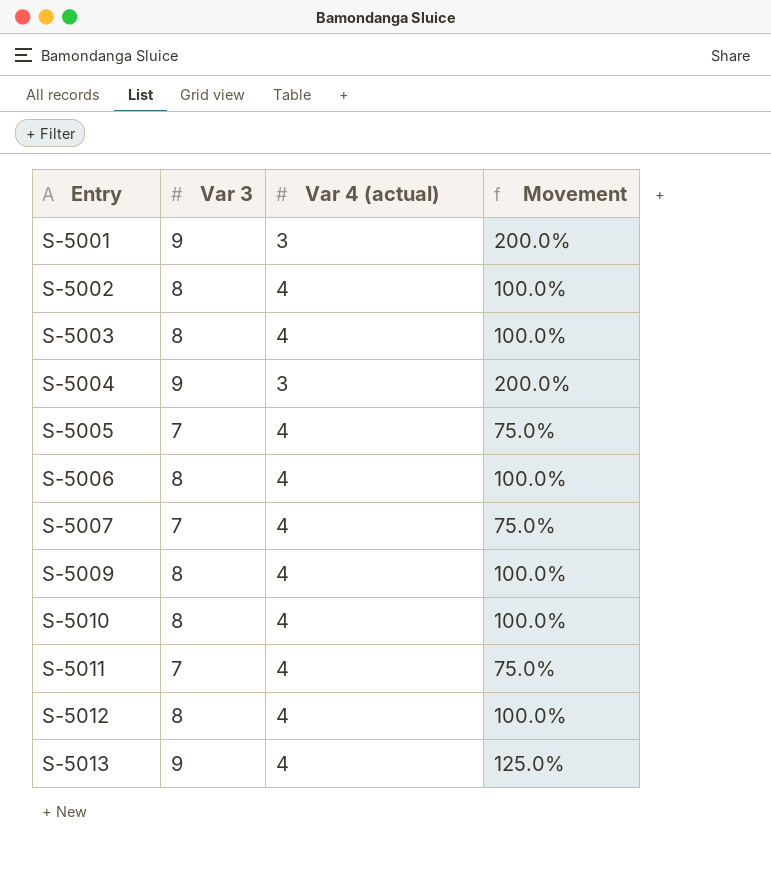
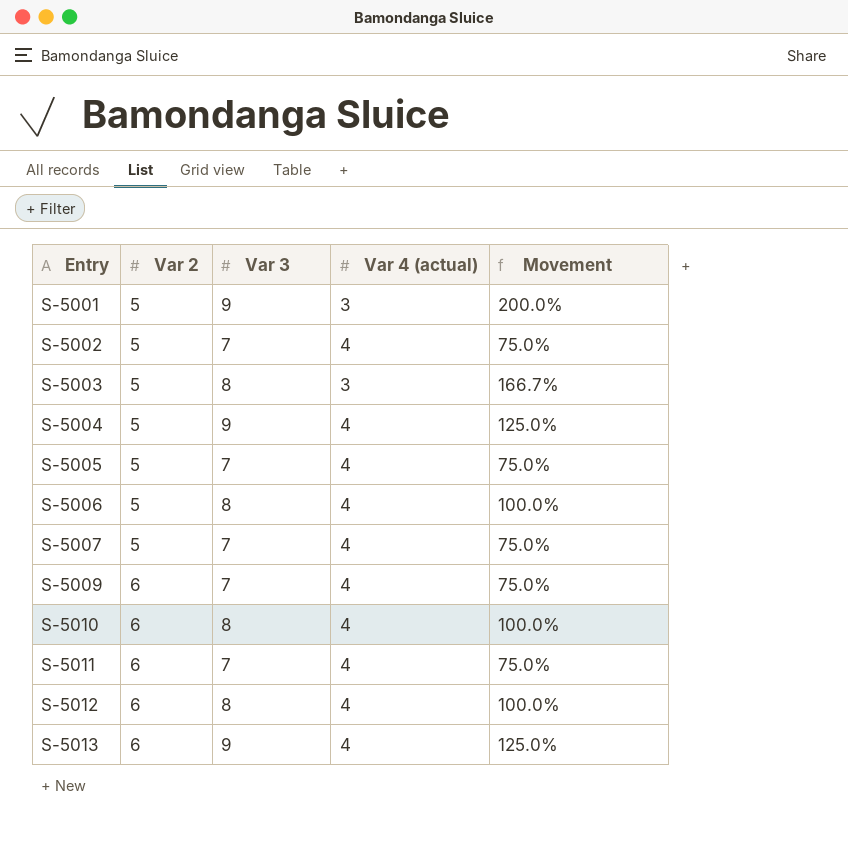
column Var 2 | position: none -> 2
S-5002 | Var 3: 8 -> 7
S-5002 | Movement: 100.0% -> 75.0%
S-5003 | Var 4 (actual): 4 -> 3
S-5003 | Movement: 100.0% -> 166.7%
S-5004 | Var 4 (actual): 3 -> 4
S-5004 | Movement: 200.0% -> 125.0%
S-5009 | Var 3: 8 -> 7
S-5009 | Movement: 100.0% -> 75.0%

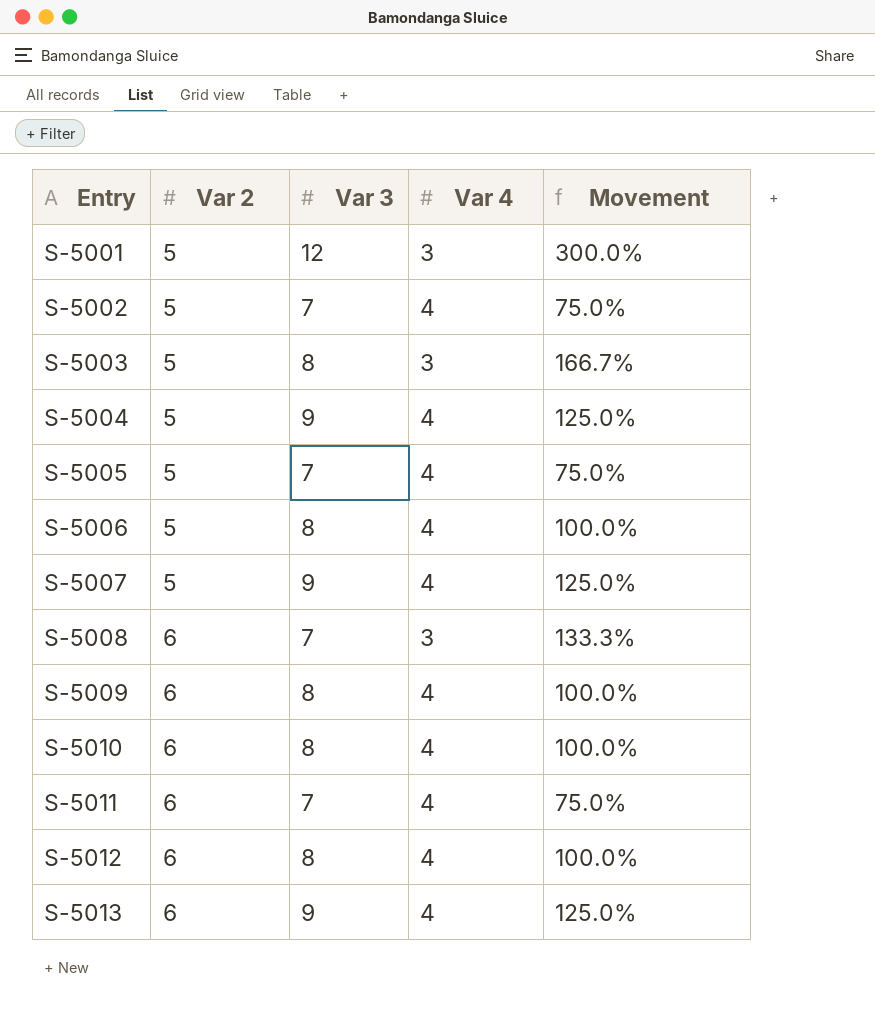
column name: Var 4 (actual) -> Var 4
S-5001 | Var 3: 9 -> 12
S-5001 | Movement: 200.0% -> 300.0%
S-5007 | Var 3: 7 -> 9
S-5007 | Movement: 75.0% -> 125.0%
row S-5008: none -> 6 | 7 | 3 | 133.3%
S-5009 | Var 3: 7 -> 8
S-5009 | Movement: 75.0% -> 100.0%

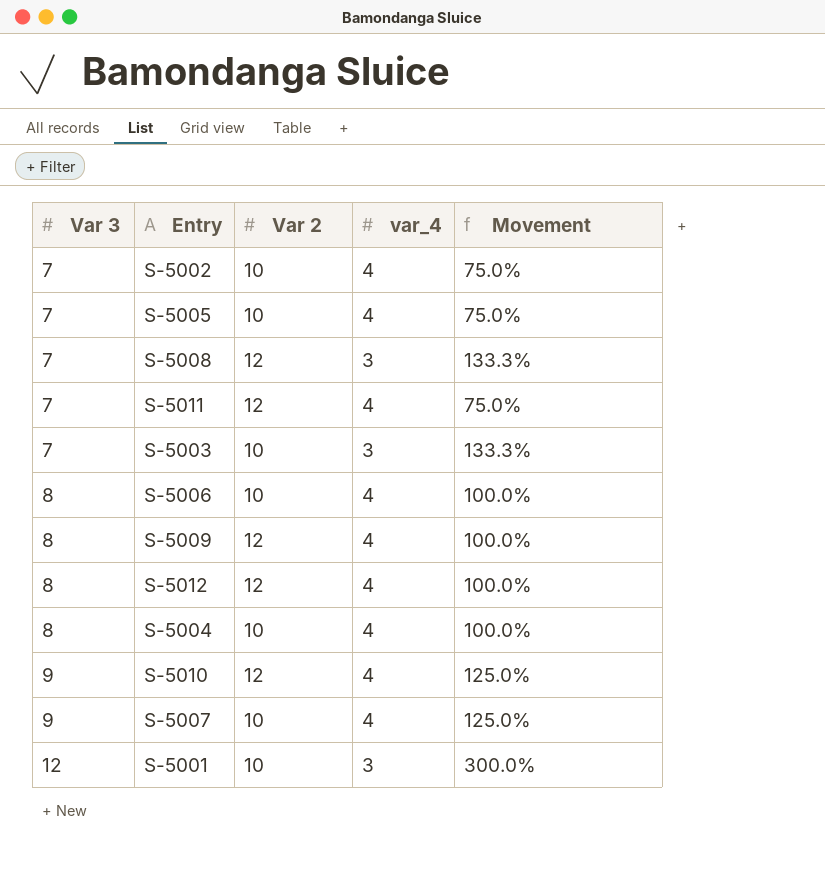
row order: Entry ascending -> Var 3 ascending
column Var 3 | position: 3 -> 1
column name: Var 4 -> var_4
row S-5013: 6 | 9 | 4 | 125.0% -> none
S-5002 | Var 2: 5 -> 10
S-5005 | Var 2: 5 -> 10
S-5008 | Var 2: 6 -> 12
S-5011 | Var 2: 6 -> 12
S-5003 | Var 3: 8 -> 7
S-5003 | Var 2: 5 -> 10
S-5003 | Movement: 166.7% -> 133.3%
S-5006 | Var 2: 5 -> 10
S-5009 | Var 2: 6 -> 12
S-5012 | Var 2: 6 -> 12
S-5004 | Var 3: 9 -> 8
S-5004 | Var 2: 5 -> 10
S-5004 | Movement: 125.0% -> 100.0%
S-5010 | Var 3: 8 -> 9
S-5010 | Var 2: 6 -> 12
S-5010 | Movement: 100.0% -> 125.0%
S-5007 | Var 2: 5 -> 10
S-5001 | Var 2: 5 -> 10

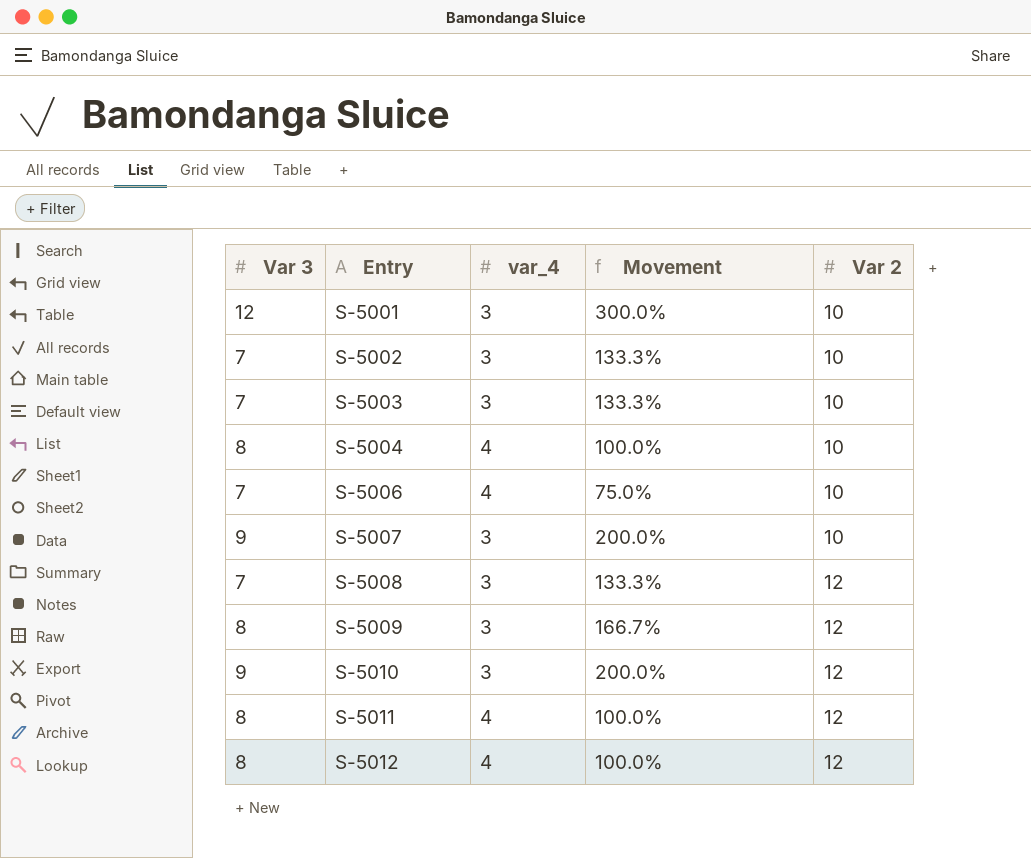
row order: Var 3 ascending -> Entry ascending
column Var 2 | position: 3 -> 5
row S-5005: 7 | 10 | 4 | 75.0% -> none
S-5002 | var_4: 4 -> 3
S-5002 | Movement: 75.0% -> 133.3%
S-5006 | Var 3: 8 -> 7
S-5006 | Movement: 100.0% -> 75.0%
S-5007 | var_4: 4 -> 3
S-5007 | Movement: 125.0% -> 200.0%
S-5009 | var_4: 4 -> 3
S-5009 | Movement: 100.0% -> 166.7%
S-5010 | var_4: 4 -> 3
S-5010 | Movement: 125.0% -> 200.0%
S-5011 | Var 3: 7 -> 8
S-5011 | Movement: 75.0% -> 100.0%

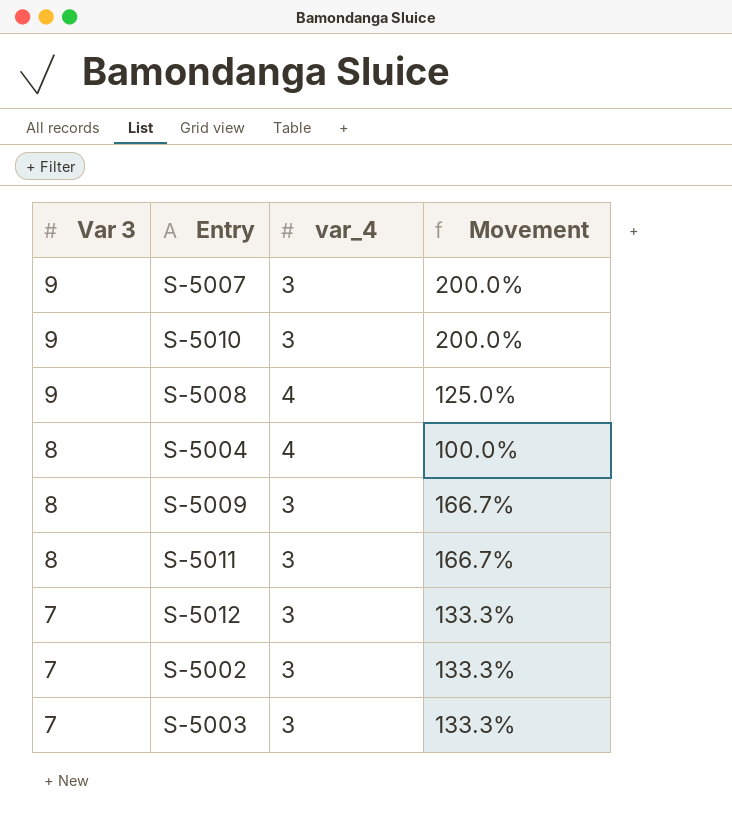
row order: Entry ascending -> Var 3 descending
column Var 2 | position: 5 -> none
row S-5001: 12 | 3 | 300.0% | 10 -> none
row S-5006: 7 | 4 | 75.0% | 10 -> none
S-5008 | Var 3: 7 -> 9
S-5008 | var_4: 3 -> 4
S-5008 | Movement: 133.3% -> 125.0%
S-5011 | var_4: 4 -> 3
S-5011 | Movement: 100.0% -> 166.7%
S-5012 | Var 3: 8 -> 7
S-5012 | var_4: 4 -> 3
S-5012 | Movement: 100.0% -> 133.3%

